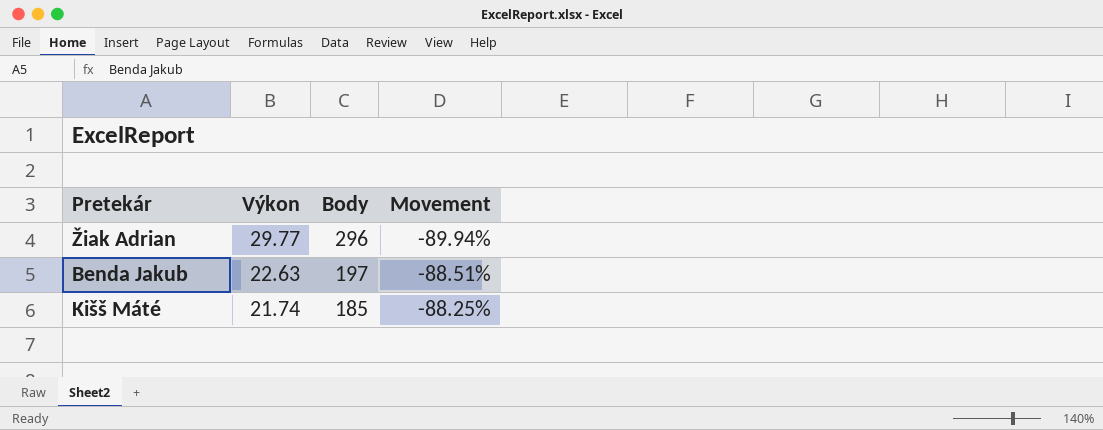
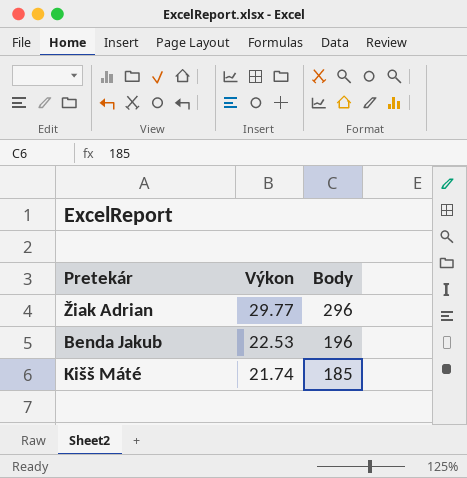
column Movement | formula: ([Výkon] - [Body]) / [Body] -> none
Benda Jakub | Výkon: 22.63 -> 22.53
Benda Jakub | Body: 197 -> 196

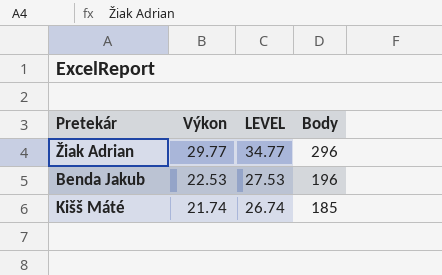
column LEVEL | formula: none -> [Výkon] + 5

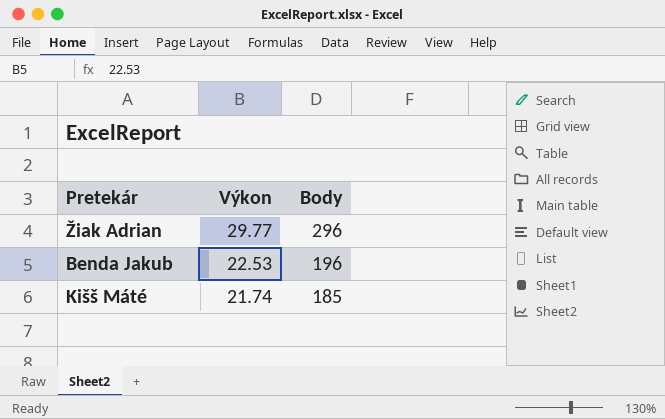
column LEVEL | formula: [Výkon] + 5 -> none

